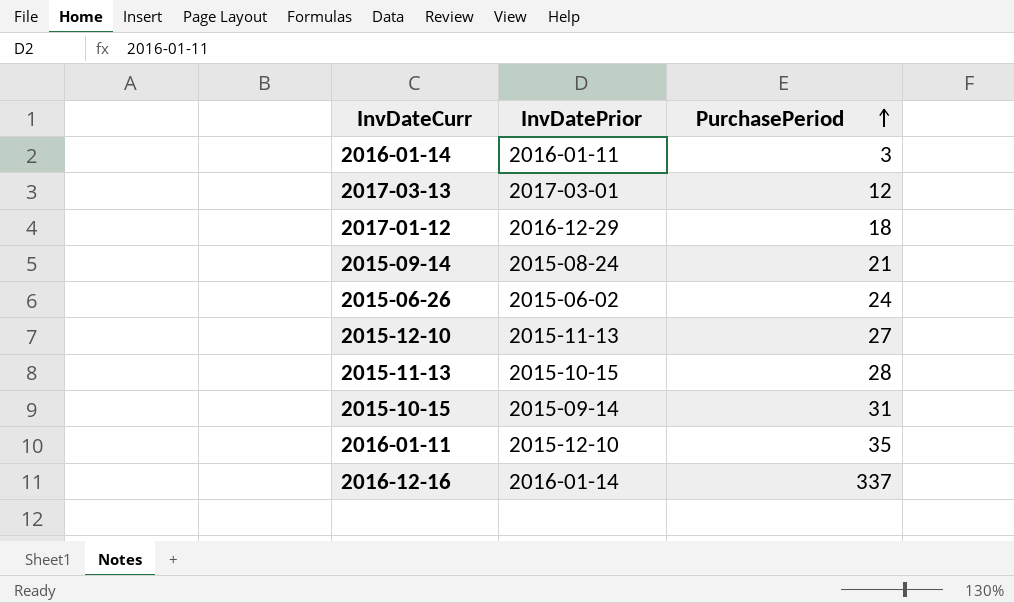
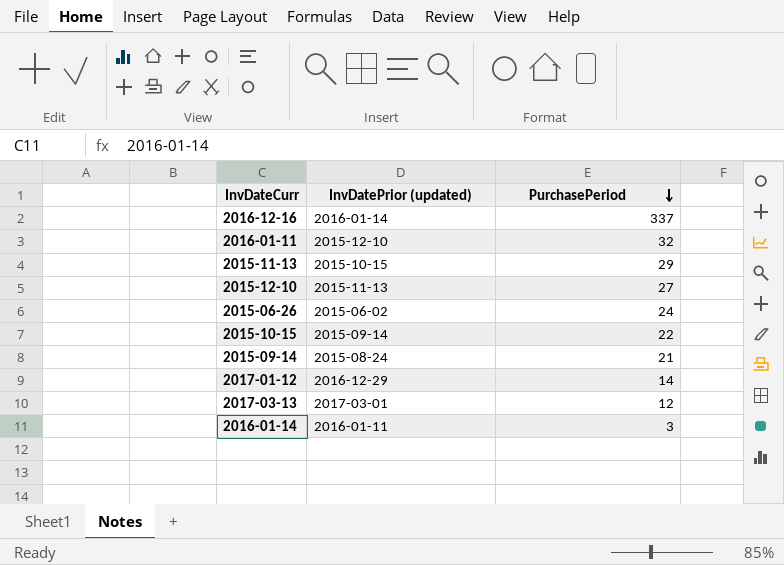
row order: PurchasePeriod ascending -> PurchasePeriod descending
column name: InvDatePrior -> InvDatePrior (updated)
2016-01-11 | PurchasePeriod: 35 -> 32
2015-11-13 | PurchasePeriod: 28 -> 29
2015-10-15 | PurchasePeriod: 31 -> 22
2017-01-12 | PurchasePeriod: 18 -> 14

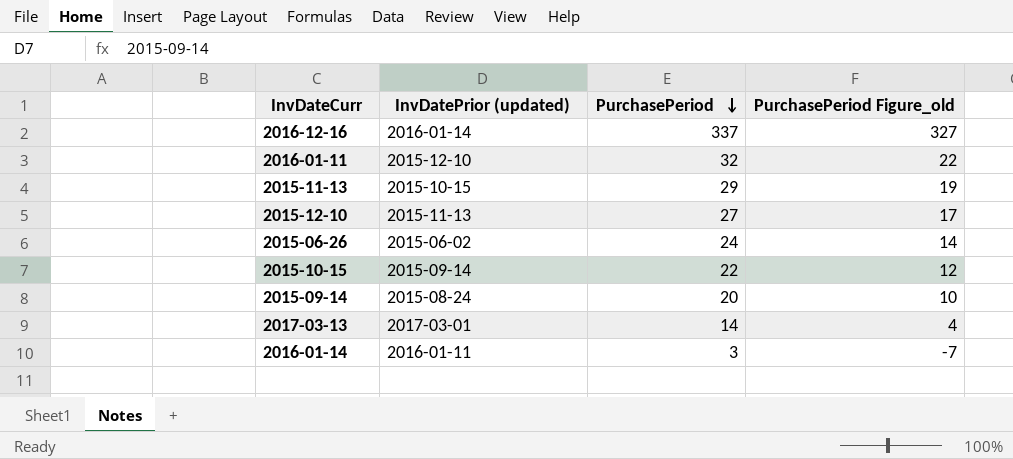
column PurchasePeriod Figure_old | formula: none -> [PurchasePeriod] - 10
row 2017-01-12: 2016-12-29 | 14 -> none
2015-09-14 | PurchasePeriod: 21 -> 20
2017-03-13 | PurchasePeriod: 12 -> 14

